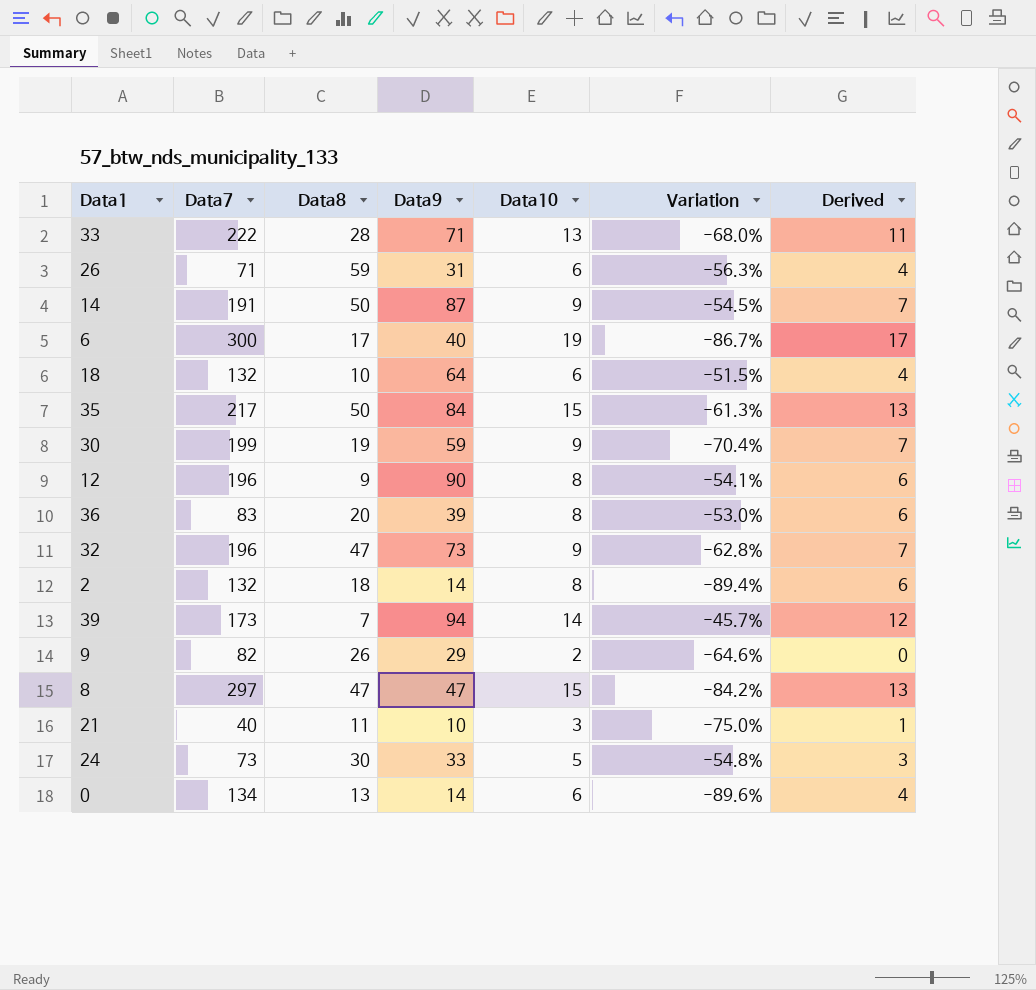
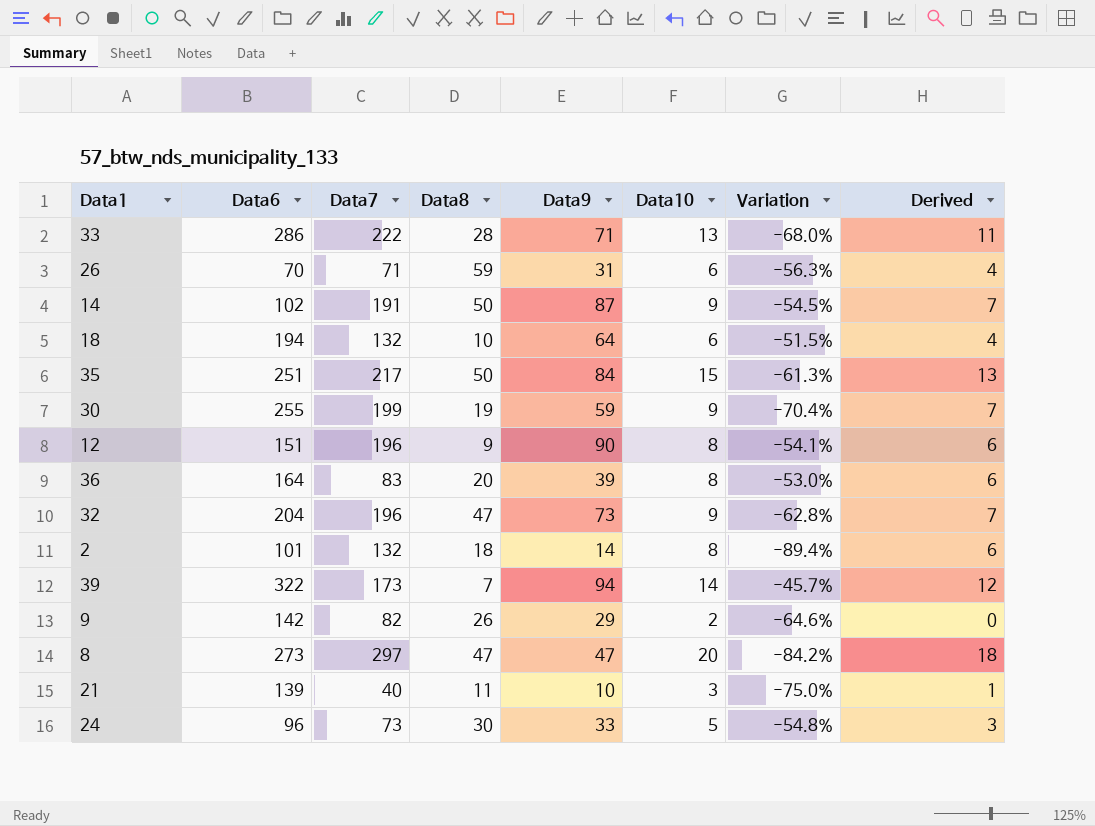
column Data6 | position: none -> 2
row 6: 300 | 17 | 40 | 19 | -86.7% | 17 -> none
row 0: 134 | 13 | 14 | 6 | -89.6% | 4 -> none
8 | Data10: 15 -> 20
8 | Derived: 13 -> 18

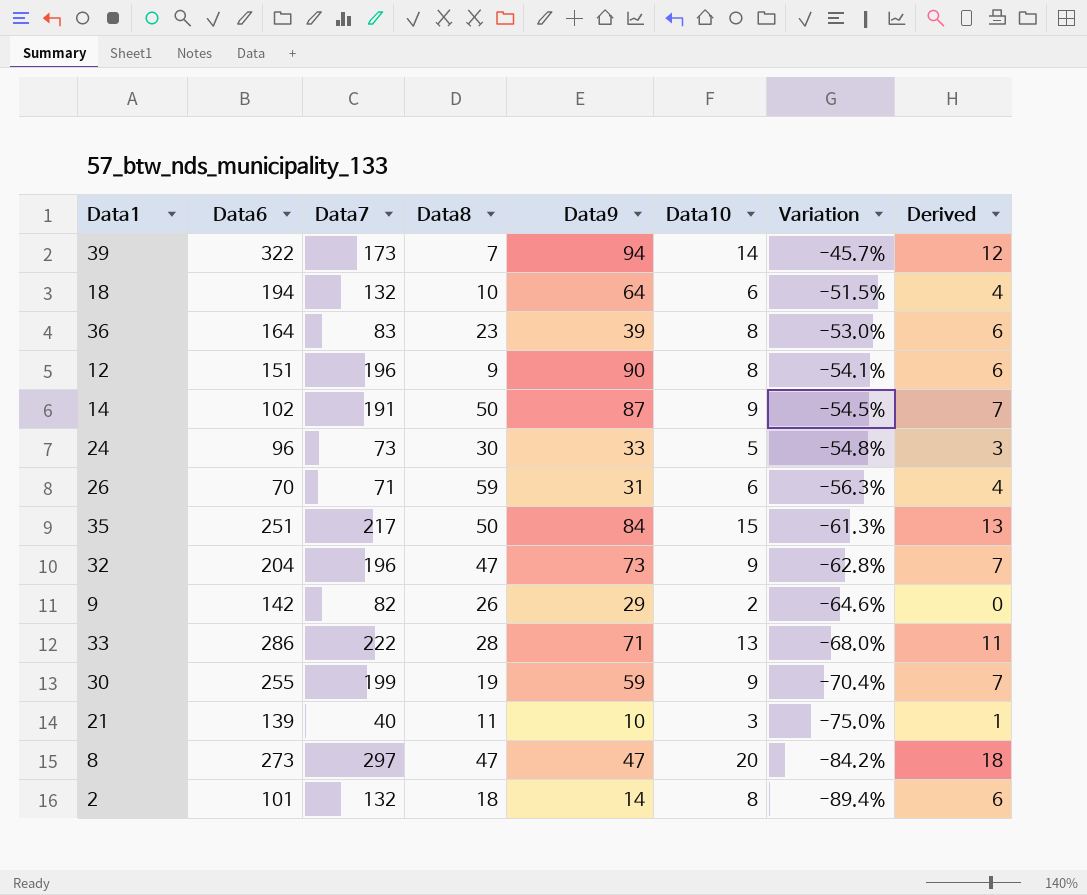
row order: none -> Variation descending
36 | Data8: 20 -> 23

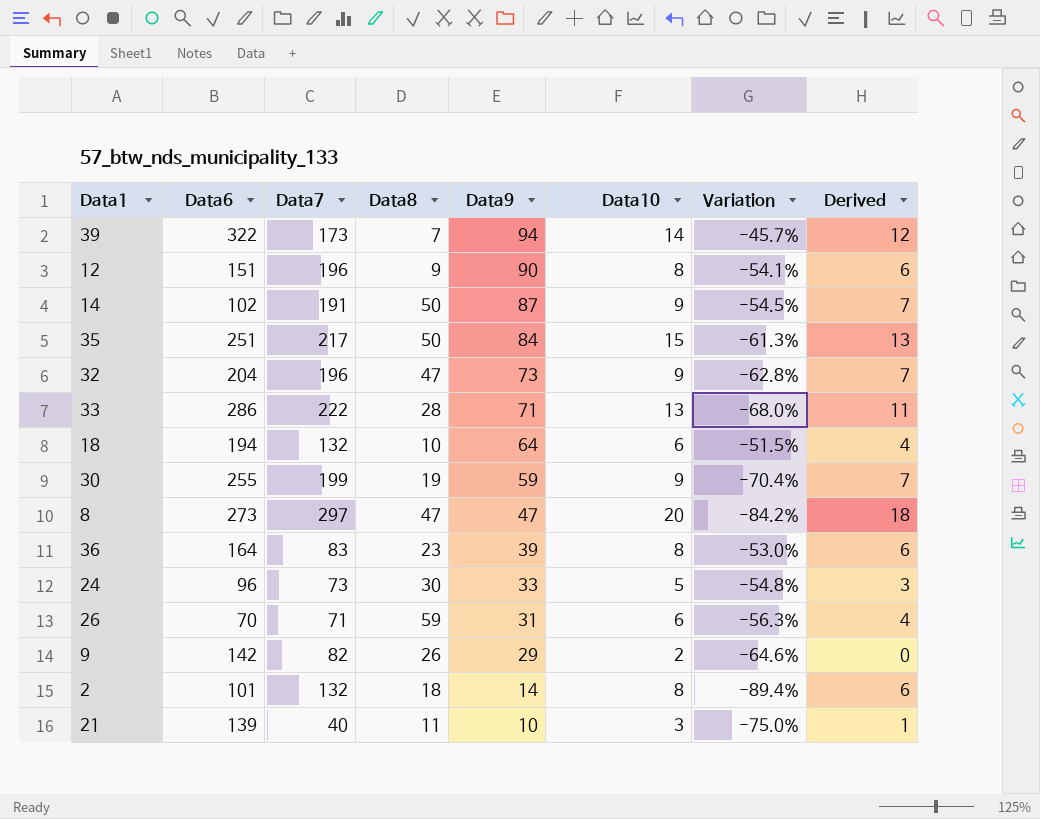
row order: Variation descending -> Data9 descending

